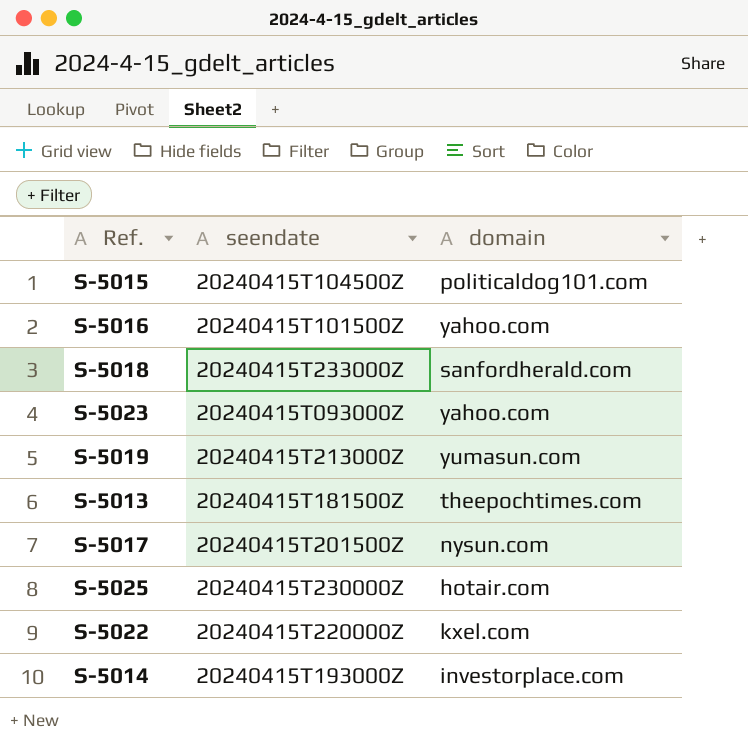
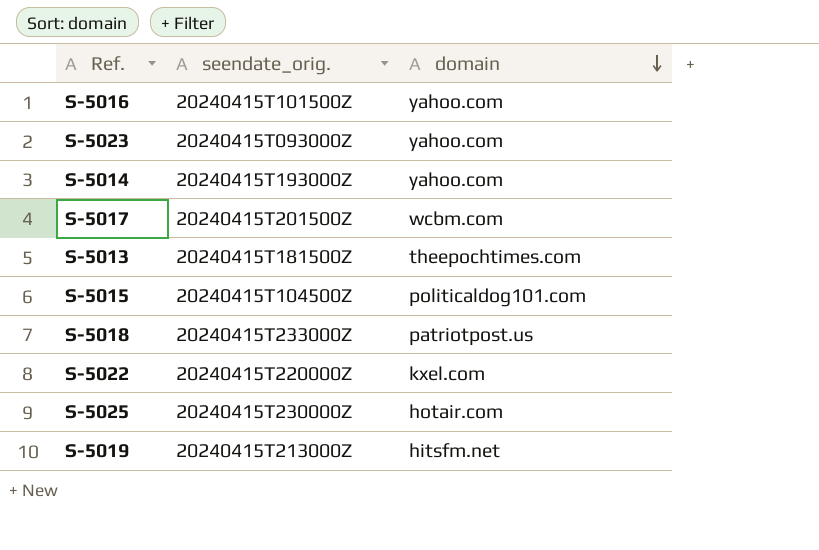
row order: none -> domain descending
column name: seendate -> seendate_orig.
S-5014 | domain: investorplace.com -> yahoo.com
S-5017 | domain: nysun.com -> wcbm.com
S-5018 | domain: sanfordherald.com -> patriotpost.us
S-5019 | domain: yumasun.com -> hitsfm.net

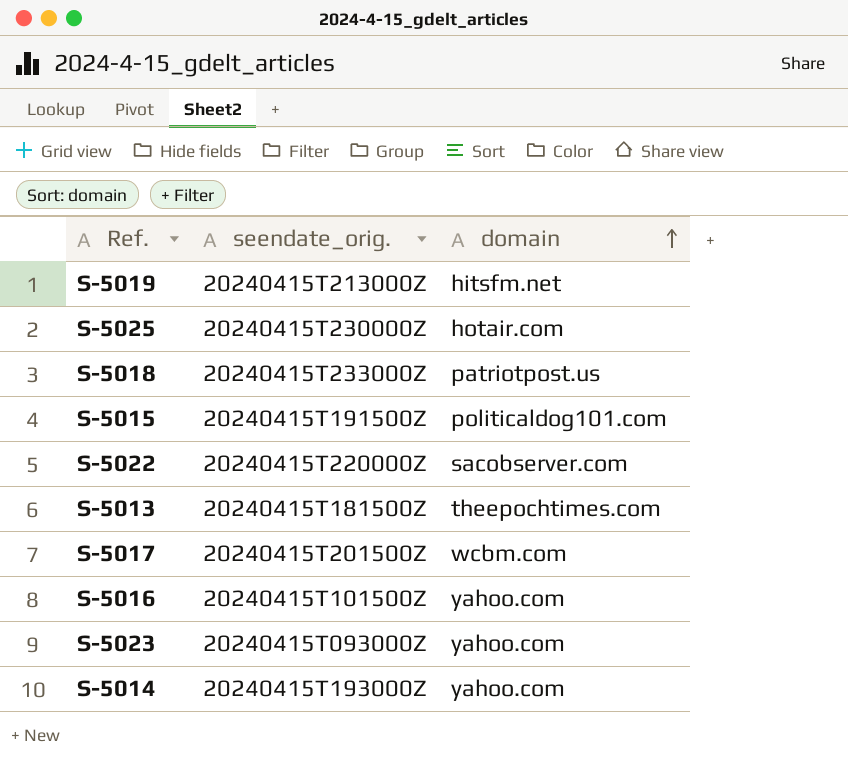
row order: domain descending -> domain ascending
S-5015 | seendate_orig.: 20240415T104500Z -> 20240415T191500Z
S-5022 | domain: kxel.com -> sacobserver.com

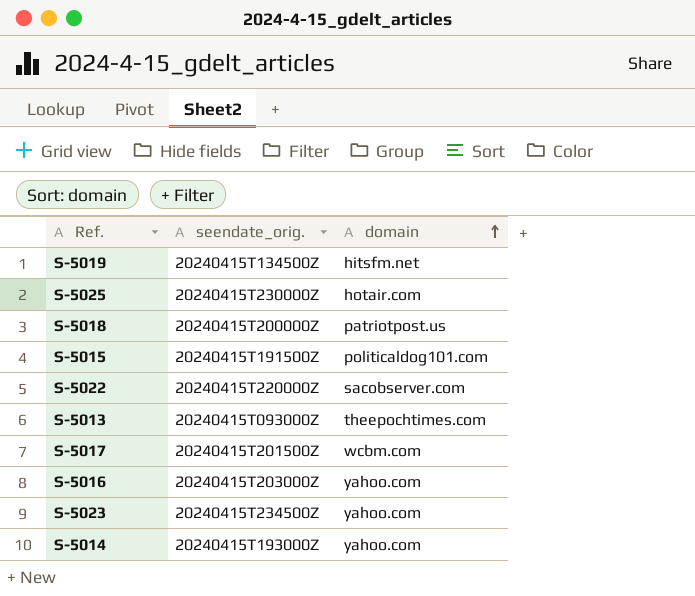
S-5019 | seendate_orig.: 20240415T213000Z -> 20240415T134500Z
S-5018 | seendate_orig.: 20240415T233000Z -> 20240415T200000Z
S-5013 | seendate_orig.: 20240415T181500Z -> 20240415T093000Z
S-5016 | seendate_orig.: 20240415T101500Z -> 20240415T203000Z
S-5023 | seendate_orig.: 20240415T093000Z -> 20240415T234500Z

